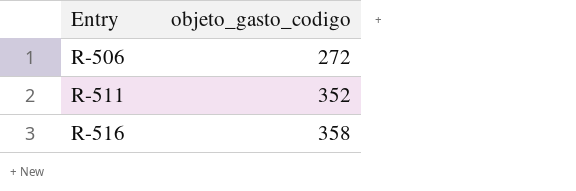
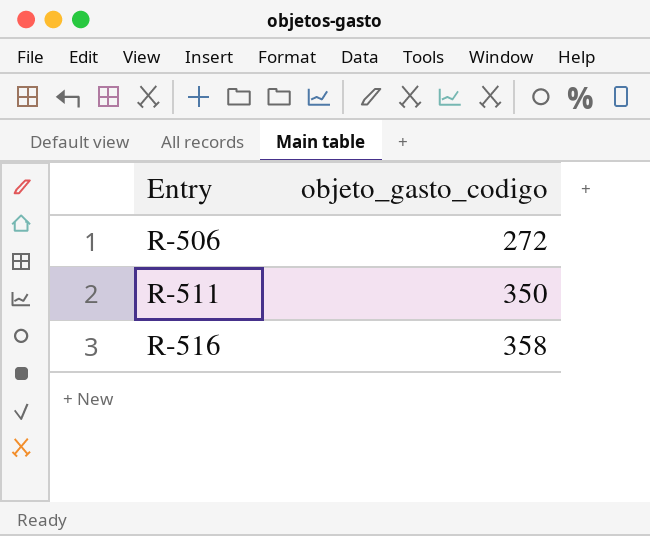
R-511 | objeto_gasto_codigo: 352 -> 350

